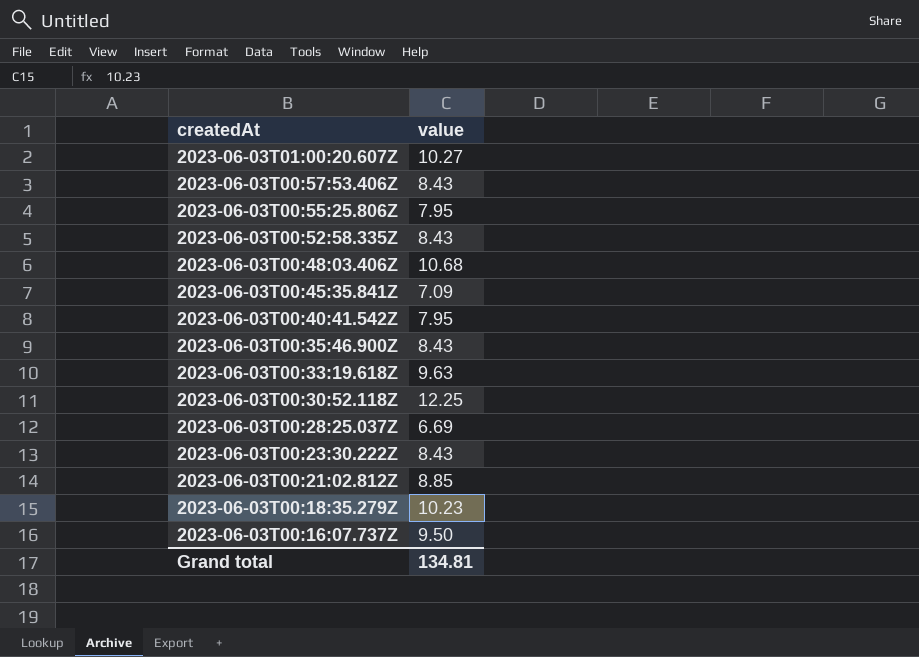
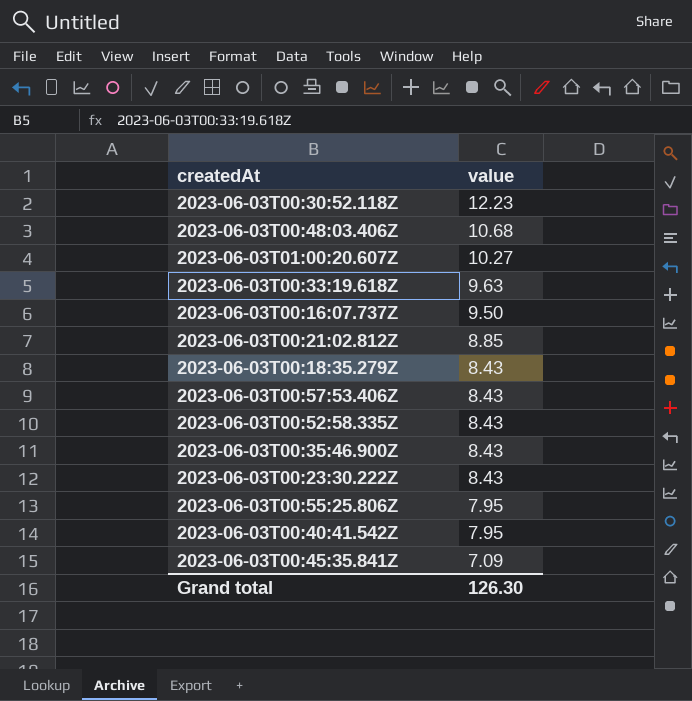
row order: createdAt descending -> value descending
row 2023-06-03T00:28:25.037Z: 6.69 -> none
2023-06-03T00:30:52.118Z | value: 12.25 -> 12.23
2023-06-03T00:18:35.279Z | value: 10.23 -> 8.43
Grand total | value: 134.81 -> 126.30

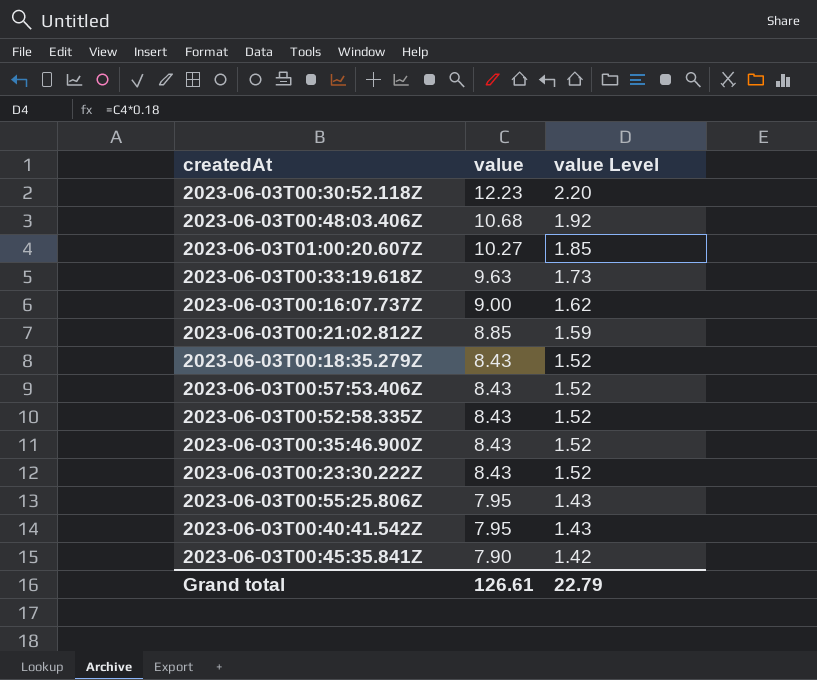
column value Level | formula: none -> [value] * 0.18
2023-06-03T00:16:07.737Z | value: 9.50 -> 9.00
2023-06-03T00:45:35.841Z | value: 7.09 -> 7.90
Grand total | value: 126.30 -> 126.61

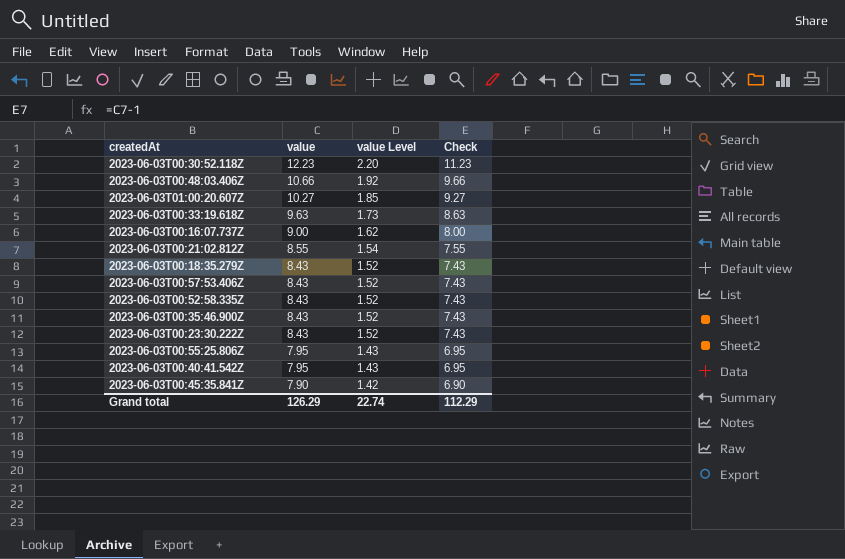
column Check | formula: none -> [value] - 1
2023-06-03T00:48:03.406Z | value: 10.68 -> 10.66
2023-06-03T00:21:02.812Z | value: 8.85 -> 8.55
2023-06-03T00:21:02.812Z | value Level: 1.59 -> 1.54
Grand total | value: 126.61 -> 126.29
Grand total | value Level: 22.79 -> 22.74

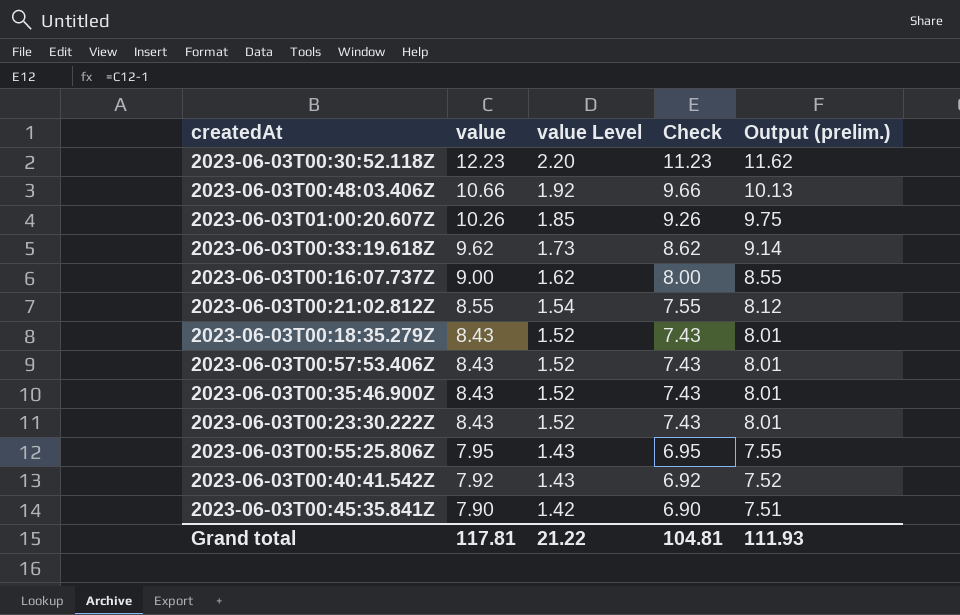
column Output (prelim.) | formula: none -> [value] * 0.95
row 2023-06-03T00:52:58.335Z: 8.43 | 1.52 | 7.43 -> none
2023-06-03T01:00:20.607Z | value: 10.27 -> 10.26
2023-06-03T01:00:20.607Z | Check: 9.27 -> 9.26
2023-06-03T00:33:19.618Z | value: 9.63 -> 9.62
2023-06-03T00:33:19.618Z | Check: 8.63 -> 8.62
2023-06-03T00:40:41.542Z | value: 7.95 -> 7.92
2023-06-03T00:40:41.542Z | Check: 6.95 -> 6.92
Grand total | value: 126.29 -> 117.81
Grand total | value Level: 22.74 -> 21.22
Grand total | Check: 112.29 -> 104.81

